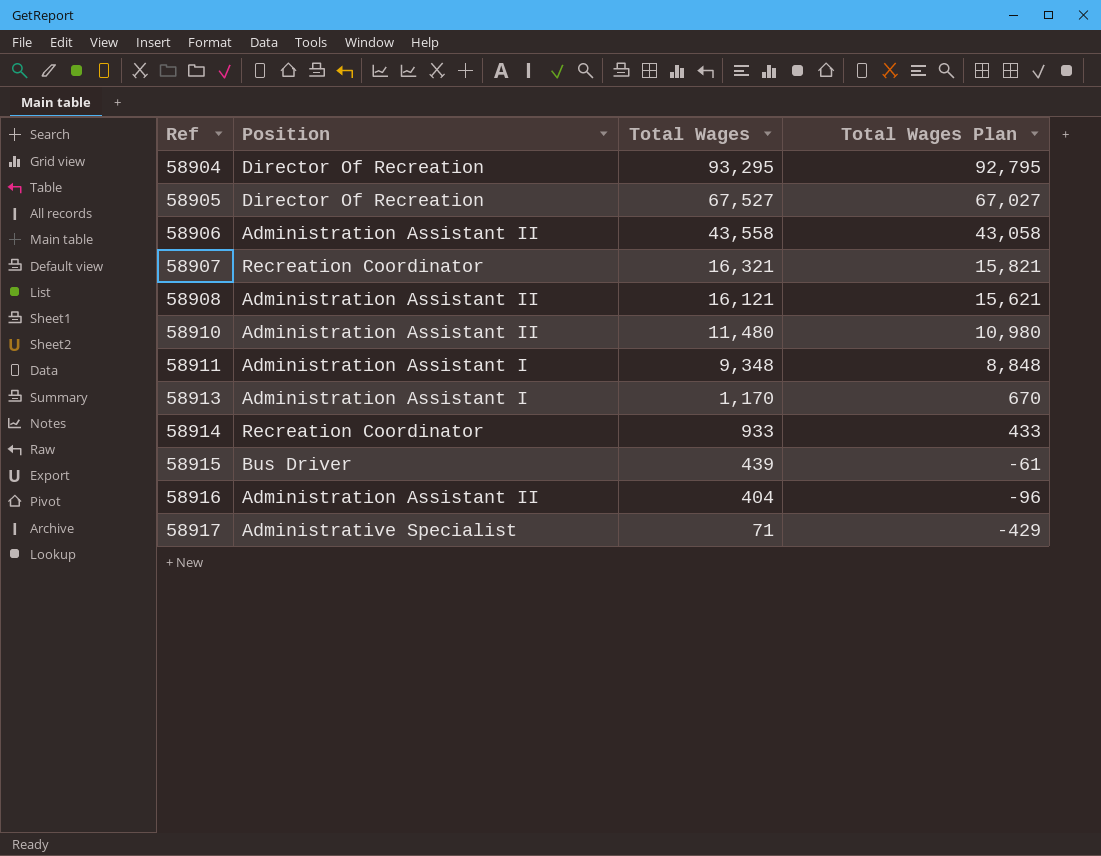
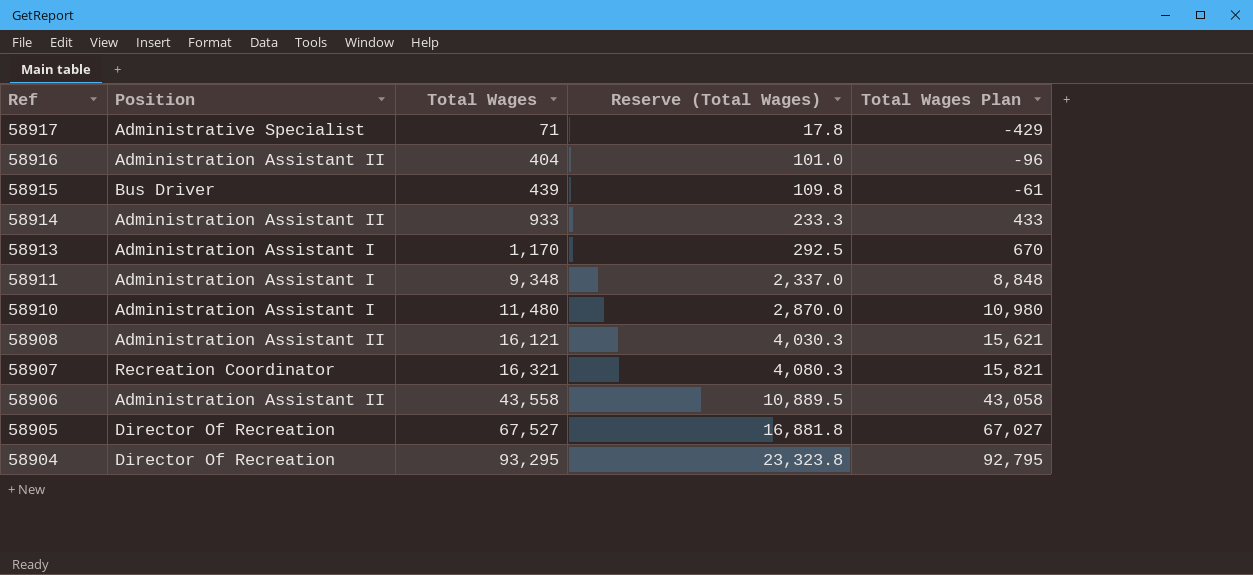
row order: Ref ascending -> Ref descending
column Reserve (Total Wages) | formula: none -> [Total Wages] * 0.25
58914 | Position: Recreation Coordinator -> Administration Assistant II
58910 | Position: Administration Assistant II -> Administration Assistant I

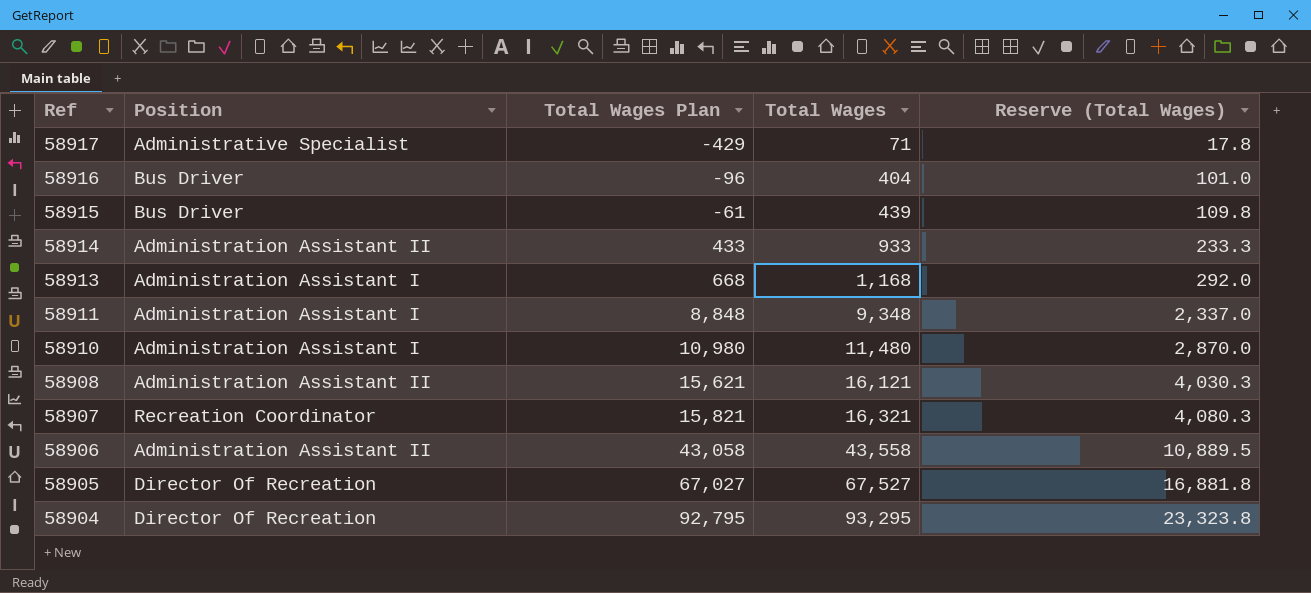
column Total Wages Plan | position: 5 -> 3
58916 | Position: Administration Assistant II -> Bus Driver
58913 | Total Wages Plan: 670 -> 668
58913 | Total Wages: 1,170 -> 1,168
58913 | Reserve (Total Wages): 292.5 -> 292.0

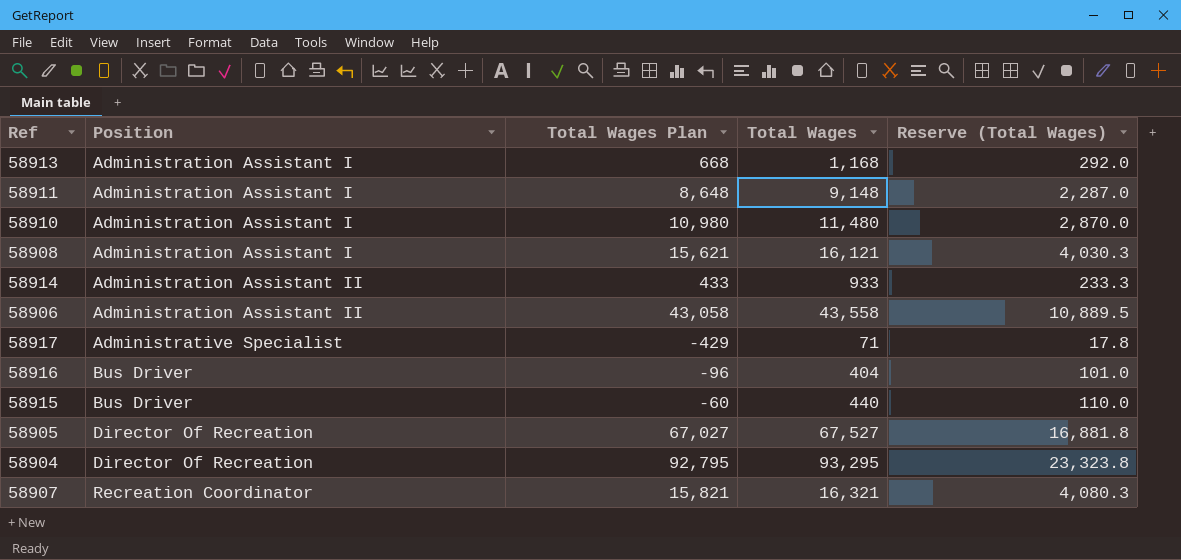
row order: Ref descending -> Position ascending
58911 | Total Wages Plan: 8,848 -> 8,648
58911 | Total Wages: 9,348 -> 9,148
58911 | Reserve (Total Wages): 2,337.0 -> 2,287.0
58908 | Position: Administration Assistant II -> Administration Assistant I
58915 | Total Wages Plan: -61 -> -60
58915 | Total Wages: 439 -> 440
58915 | Reserve (Total Wages): 109.8 -> 110.0

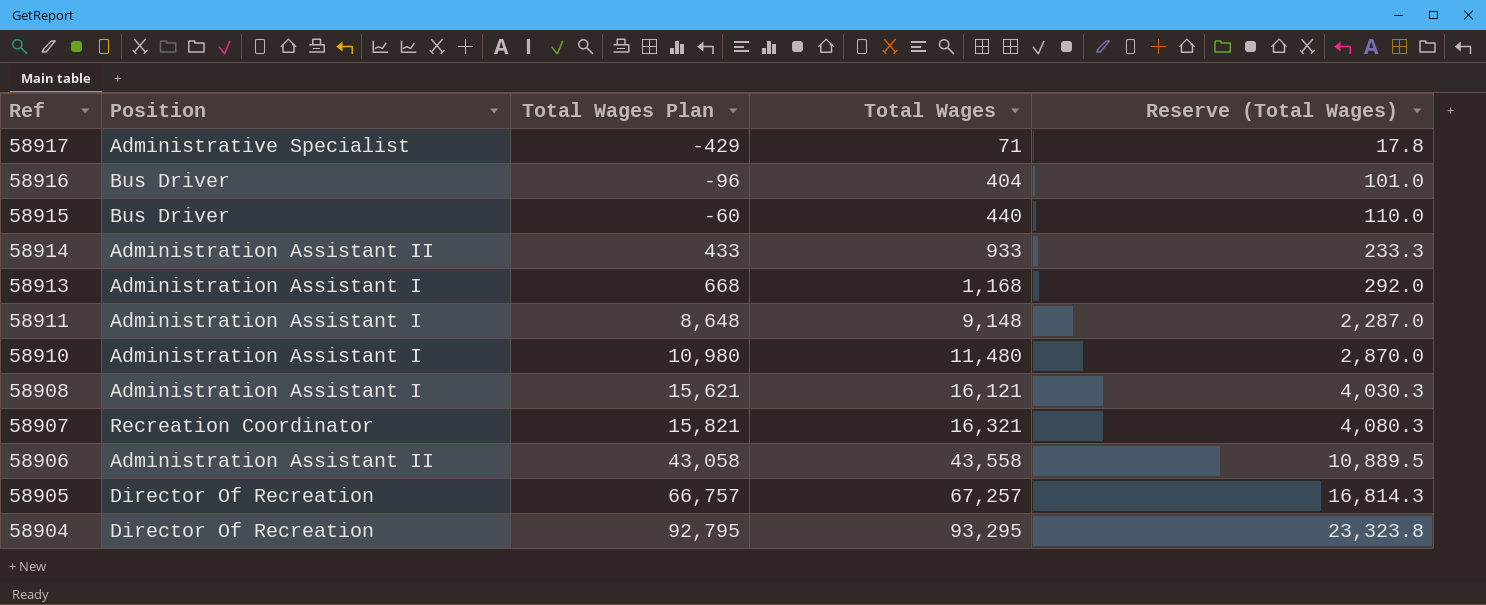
row order: Position ascending -> Ref descending
58905 | Total Wages Plan: 67,027 -> 66,757
58905 | Total Wages: 67,527 -> 67,257
58905 | Reserve (Total Wages): 16,881.8 -> 16,814.3

